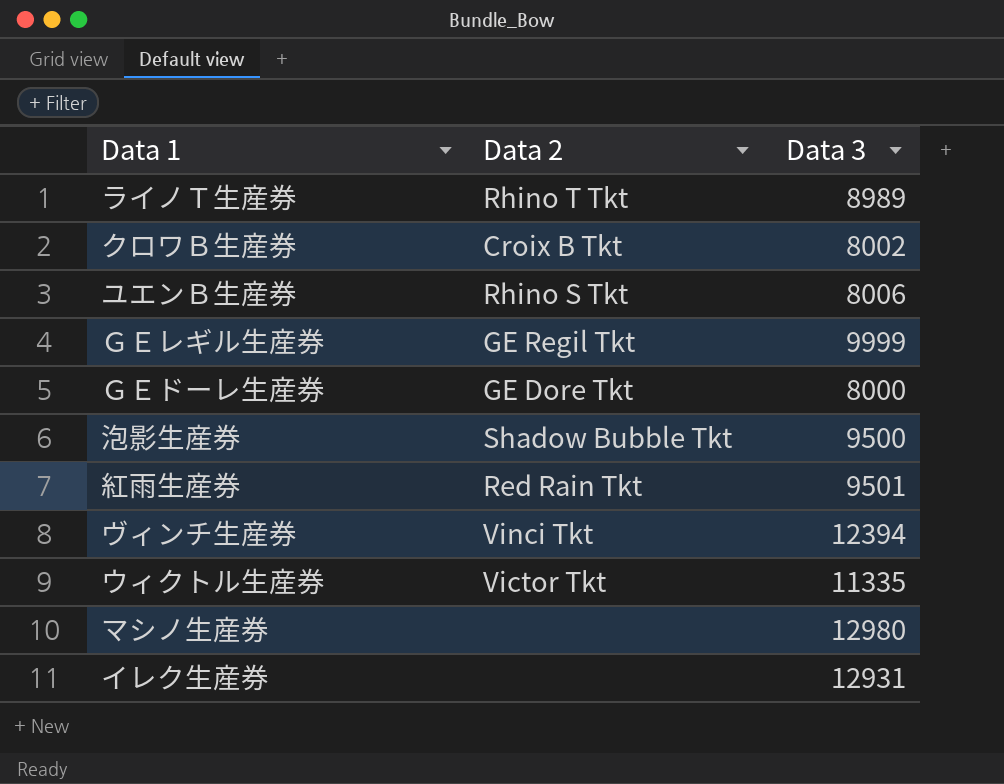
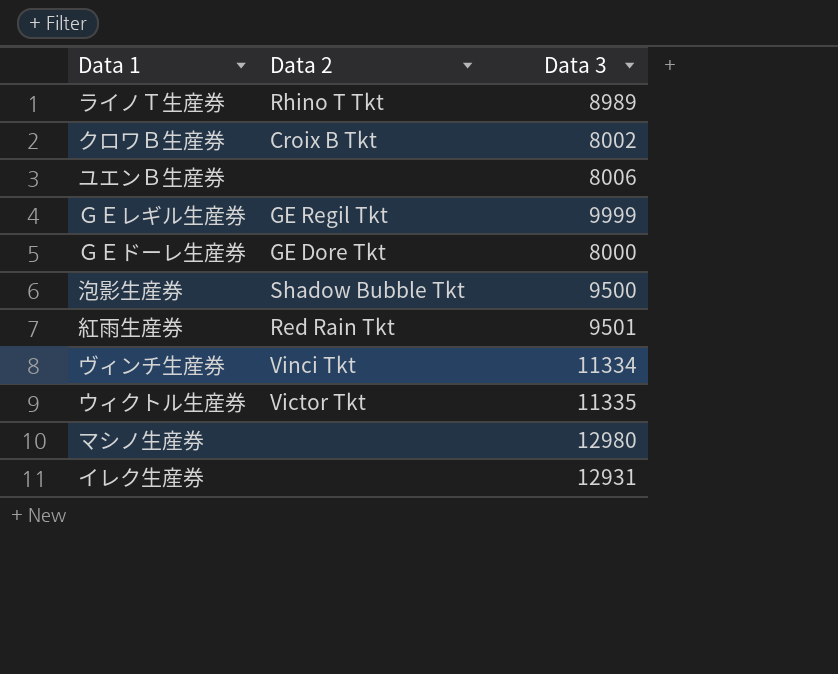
ユエンＢ生産券 | Data 2: Rhino S Tkt -> none
ヴィンチ生産券 | Data 3: 12394 -> 11334

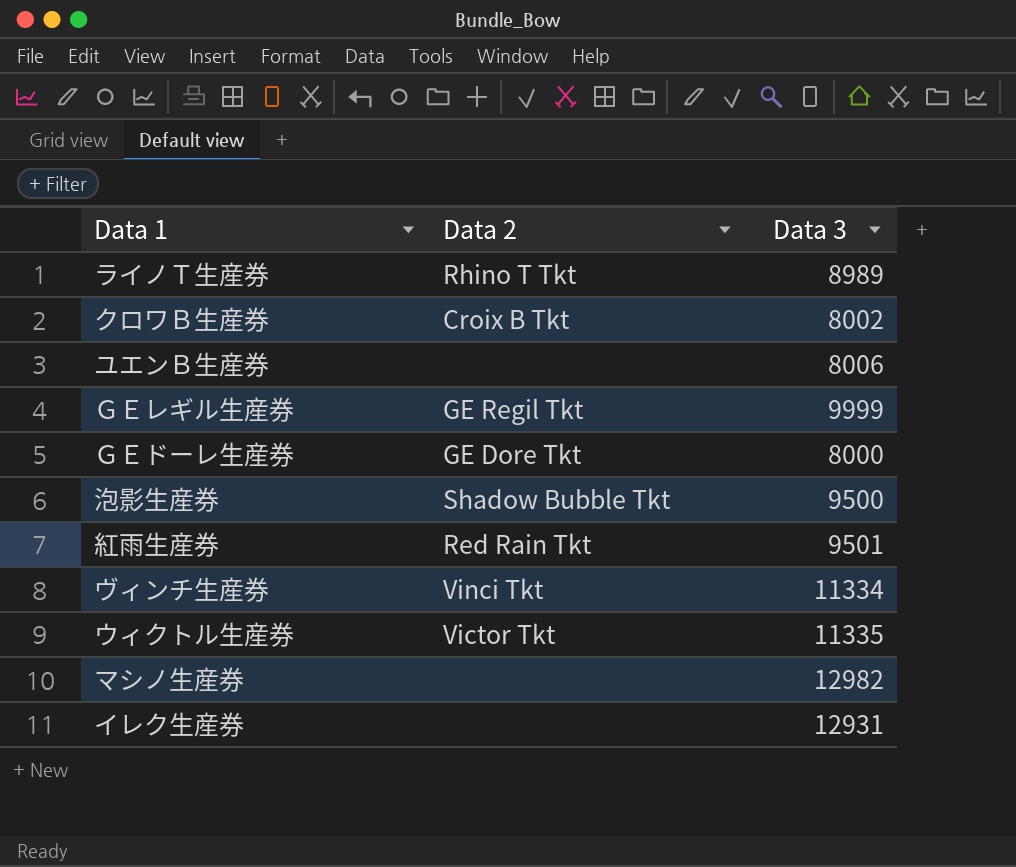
マシノ生産券 | Data 3: 12980 -> 12982

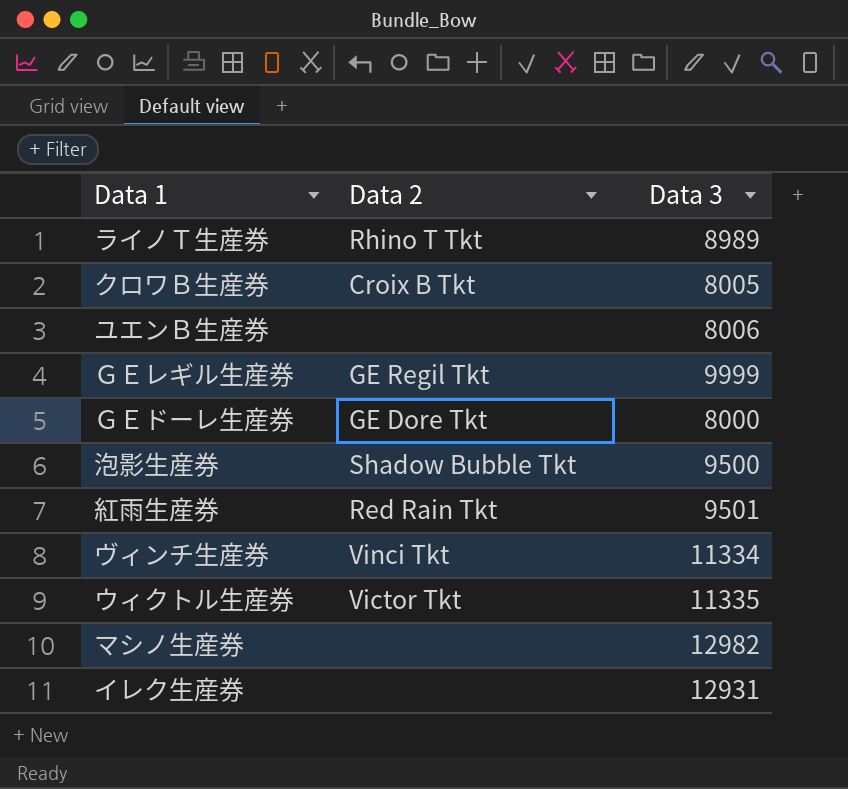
クロワＢ生産券 | Data 3: 8002 -> 8005

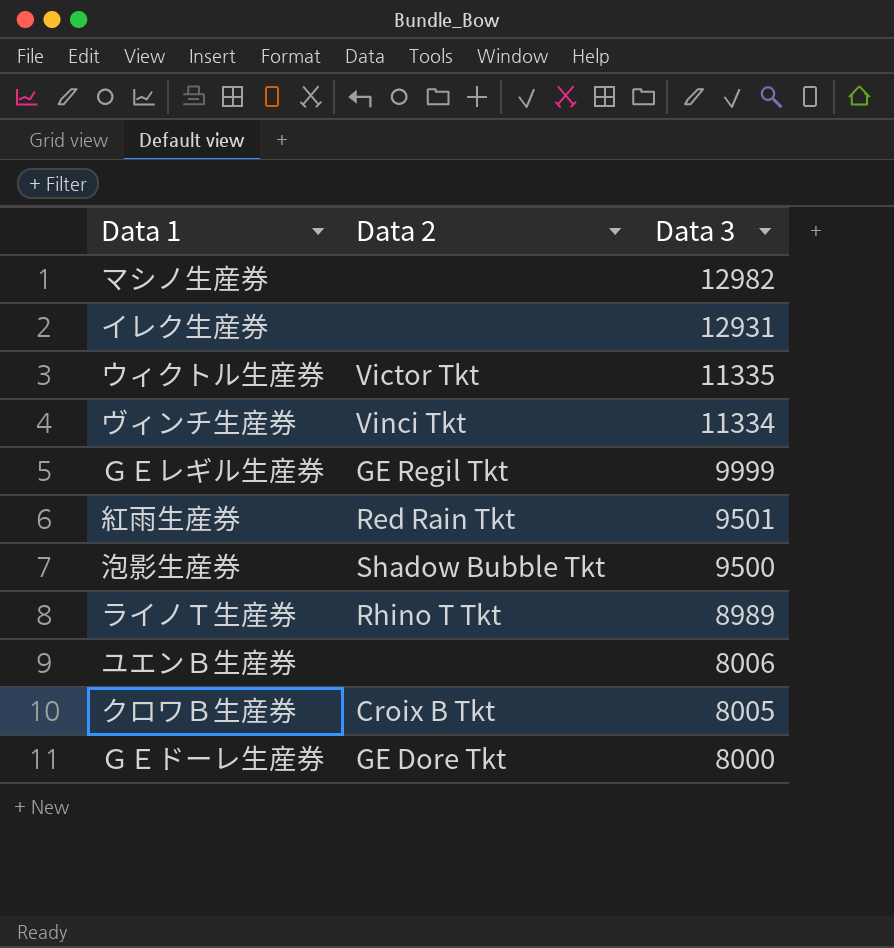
row order: none -> Data 3 descending

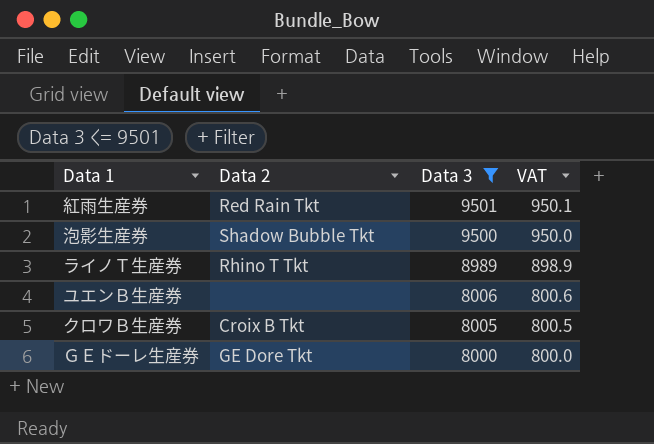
filter: none -> Data 3 <= 9501
column VAT | formula: none -> [Data 3] * 0.1

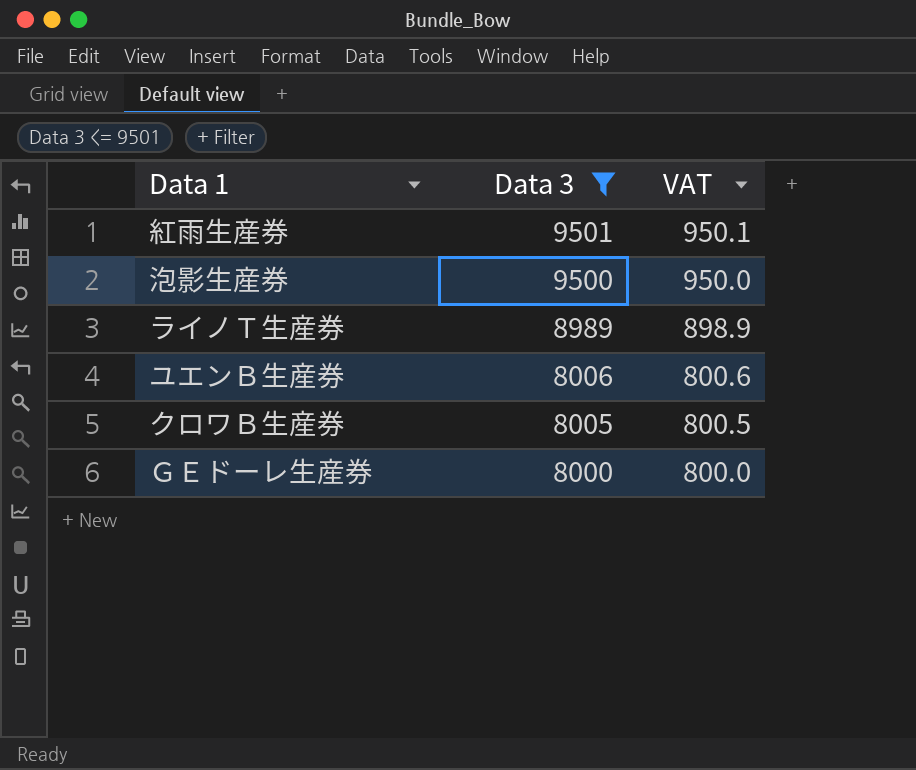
column Data 2 | position: 2 -> none

